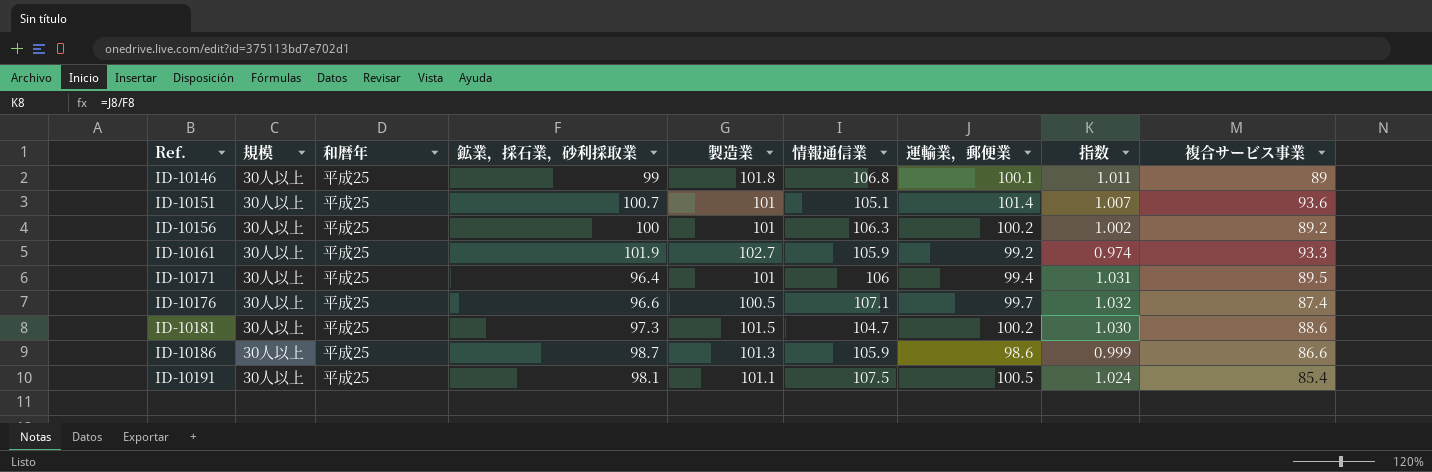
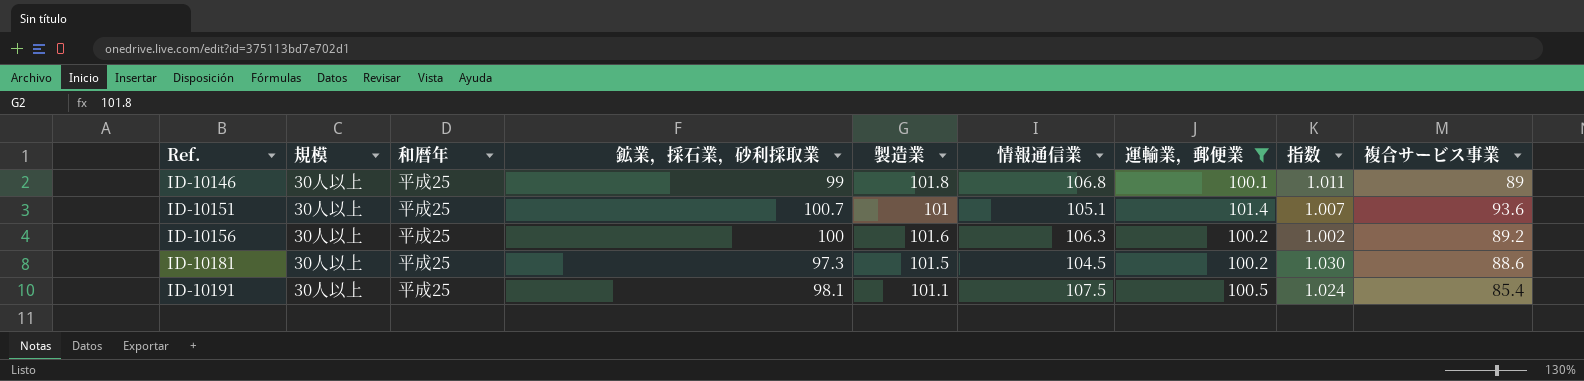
filter: none -> 運輸業，郵便業 >= 100.1
ID-10156 | 製造業: 101 -> 101.6
ID-10181 | 情報通信業: 104.7 -> 104.5

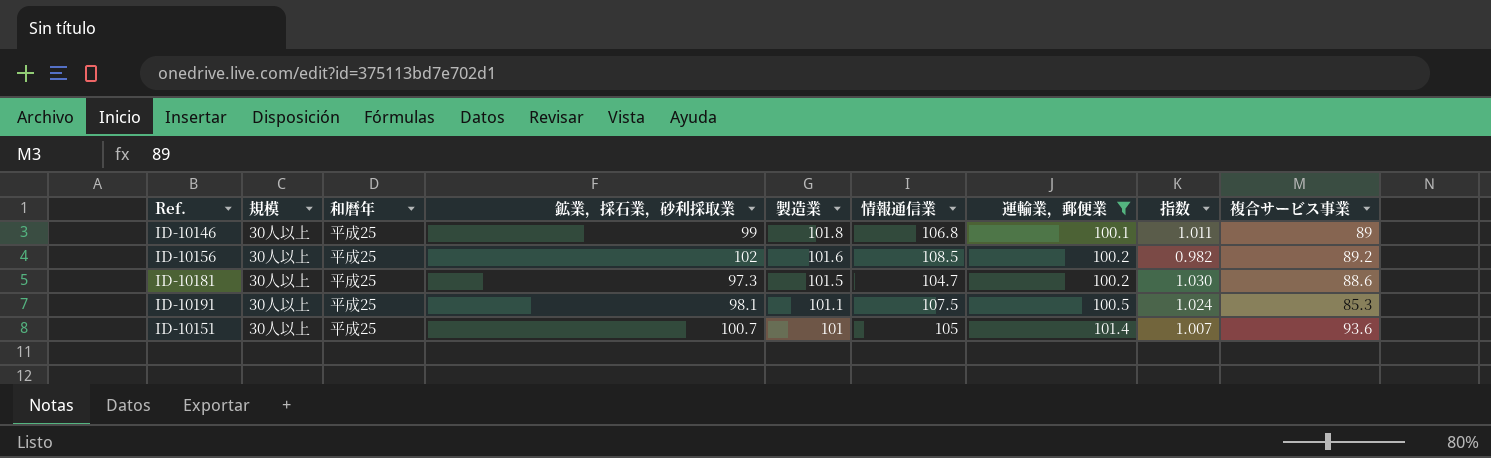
row order: Ref. ascending -> 製造業 descending
ID-10156 | 鉱業，採石業，砂利採取業: 100 -> 102
ID-10156 | 情報通信業: 106.3 -> 108.5
ID-10156 | 指数: 1.002 -> 0.982
ID-10181 | 情報通信業: 104.5 -> 104.7
ID-10191 | 複合サービス事業: 85.4 -> 85.3
ID-10151 | 情報通信業: 105.1 -> 105

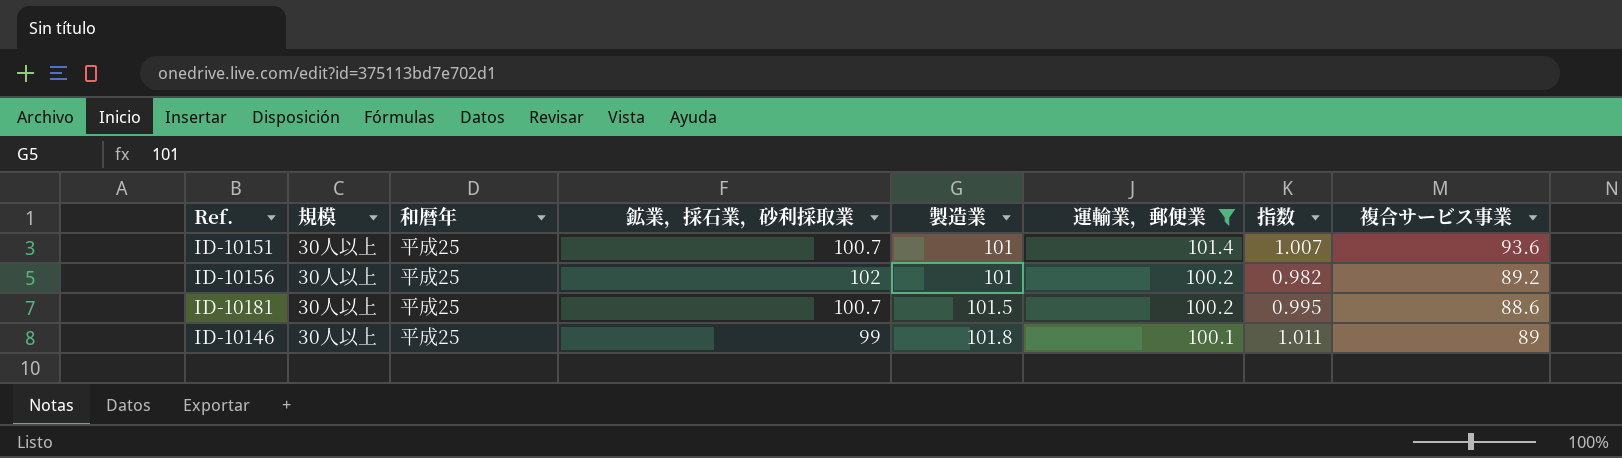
row order: 製造業 descending -> 製造業 ascending
column 情報通信業 | position: 6 -> none
row ID-10191: 30人以上 | 平成25 | 98.1 | 101.1 | 107.5 | 100.5 | 1.024 | 85.3 -> none
ID-10156 | 製造業: 101.6 -> 101
ID-10181 | 鉱業，採石業，砂利採取業: 97.3 -> 100.7
ID-10181 | 指数: 1.030 -> 0.995

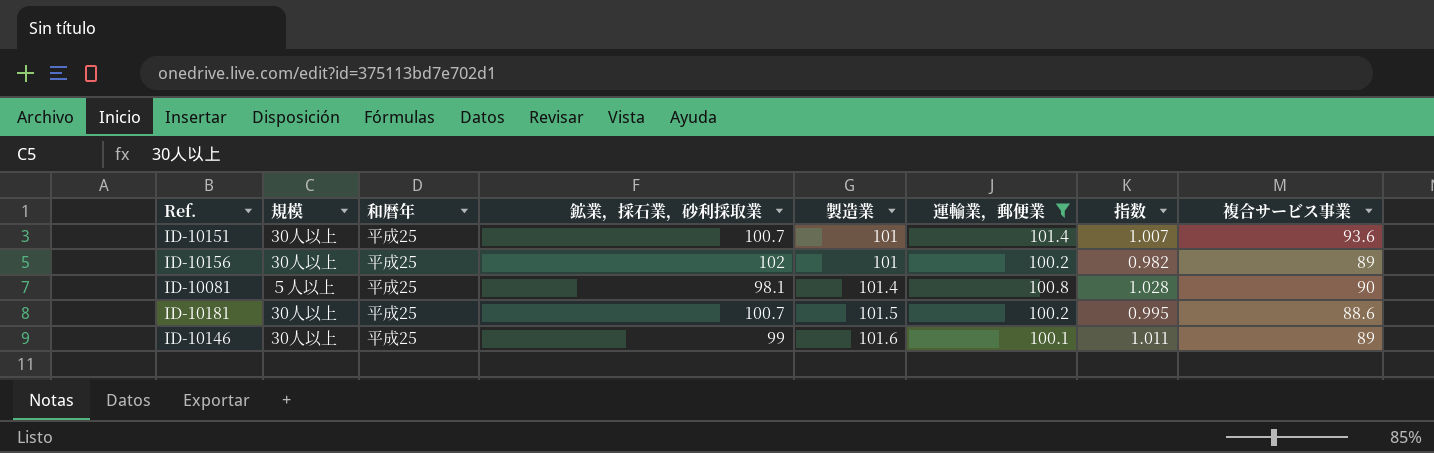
ID-10156 | 複合サービス事業: 89.2 -> 89
row ID-10081: none -> ５人以上 | 平成25 | 98.1 | 101.4 | 100.8 | 1.028 | 90
ID-10146 | 製造業: 101.8 -> 101.6

